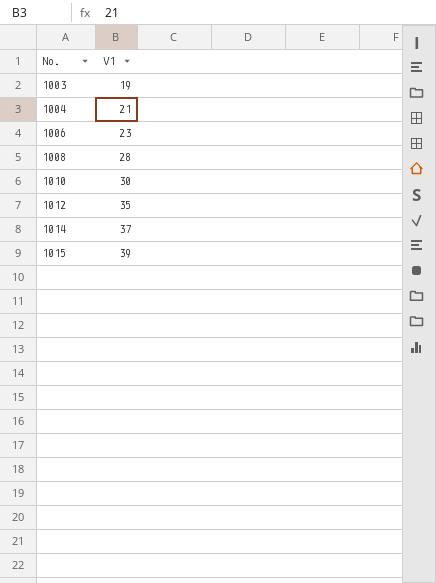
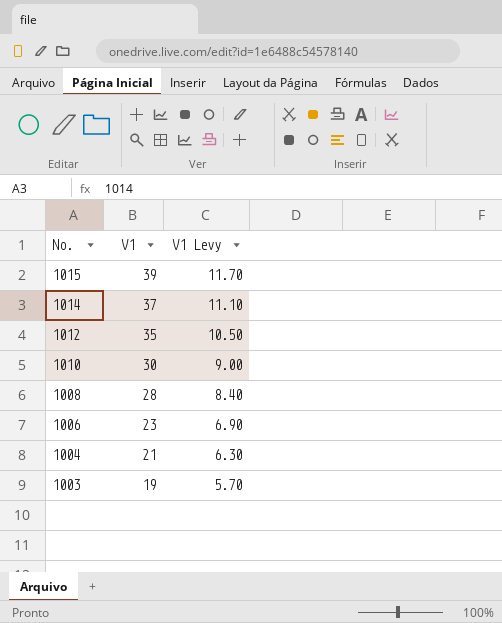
row order: No. ascending -> No. descending
column V1 Levy | formula: none -> [V1] * 0.3

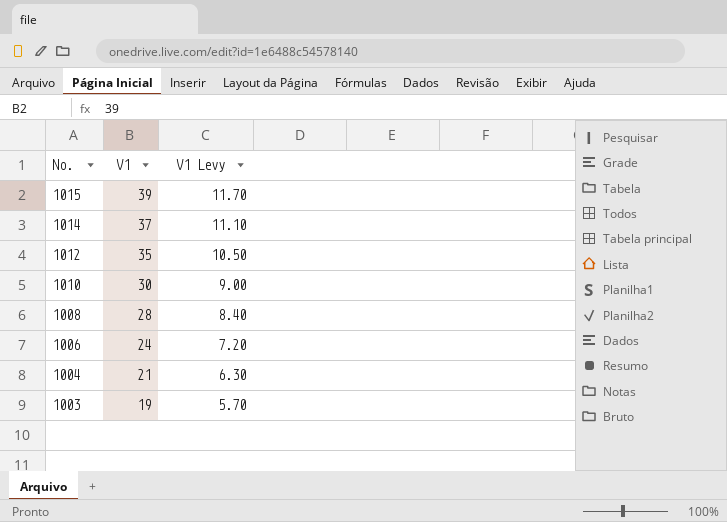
1006 | V1: 23 -> 24
1006 | V1 Levy: 6.90 -> 7.20

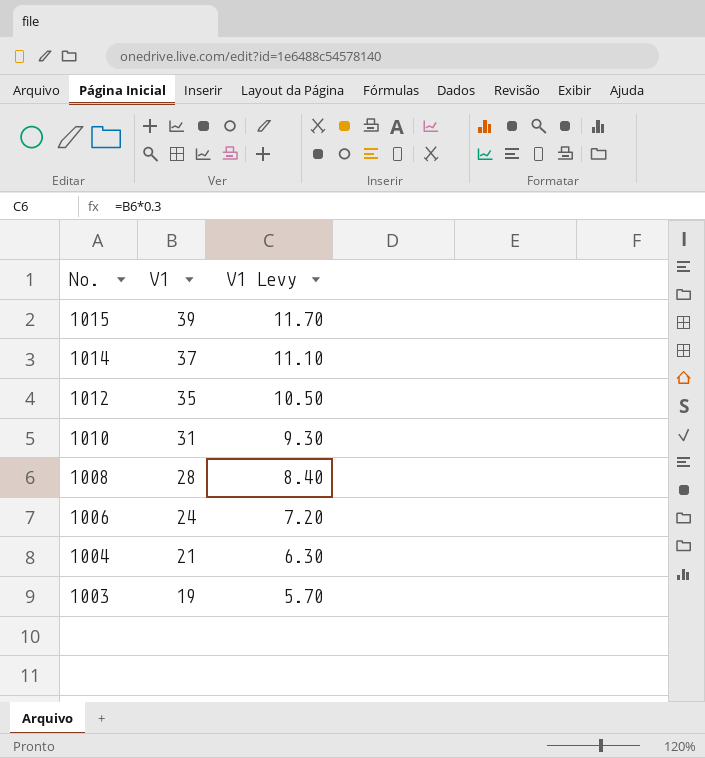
1010 | V1: 30 -> 31
1010 | V1 Levy: 9.00 -> 9.30

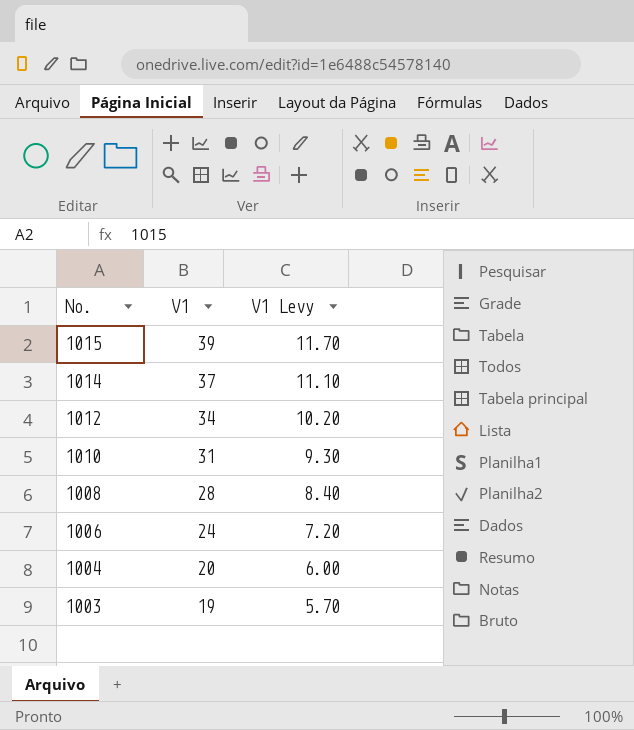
1012 | V1: 35 -> 34
1012 | V1 Levy: 10.50 -> 10.20
1004 | V1: 21 -> 20
1004 | V1 Levy: 6.30 -> 6.00

